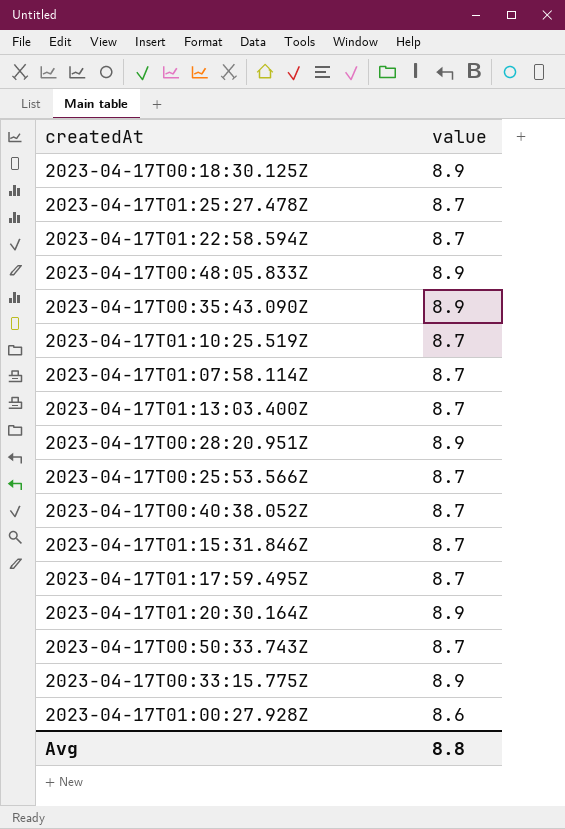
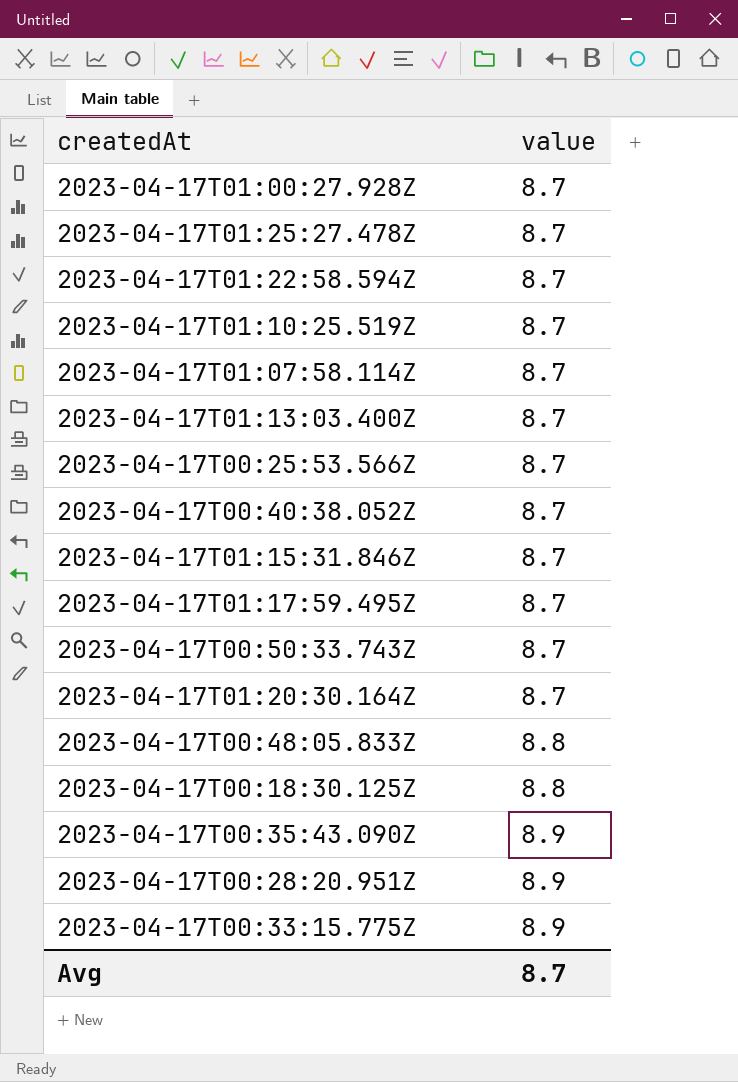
row order: none -> value ascending
2023-04-17T01:00:27.928Z | value: 8.6 -> 8.7
2023-04-17T01:20:30.164Z | value: 8.9 -> 8.7
2023-04-17T00:48:05.833Z | value: 8.9 -> 8.8
2023-04-17T00:18:30.125Z | value: 8.9 -> 8.8
Avg | value: 8.8 -> 8.7

